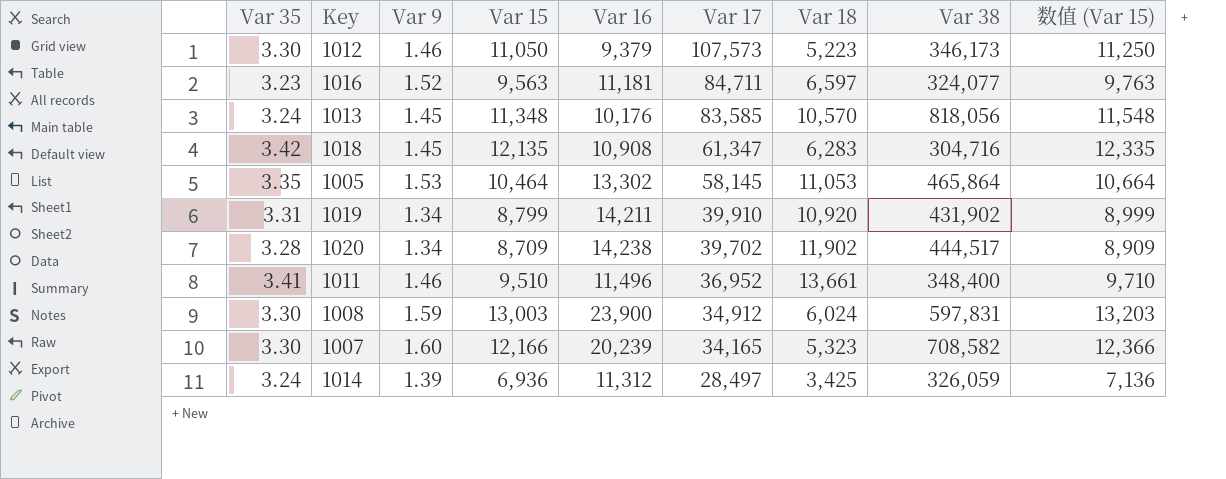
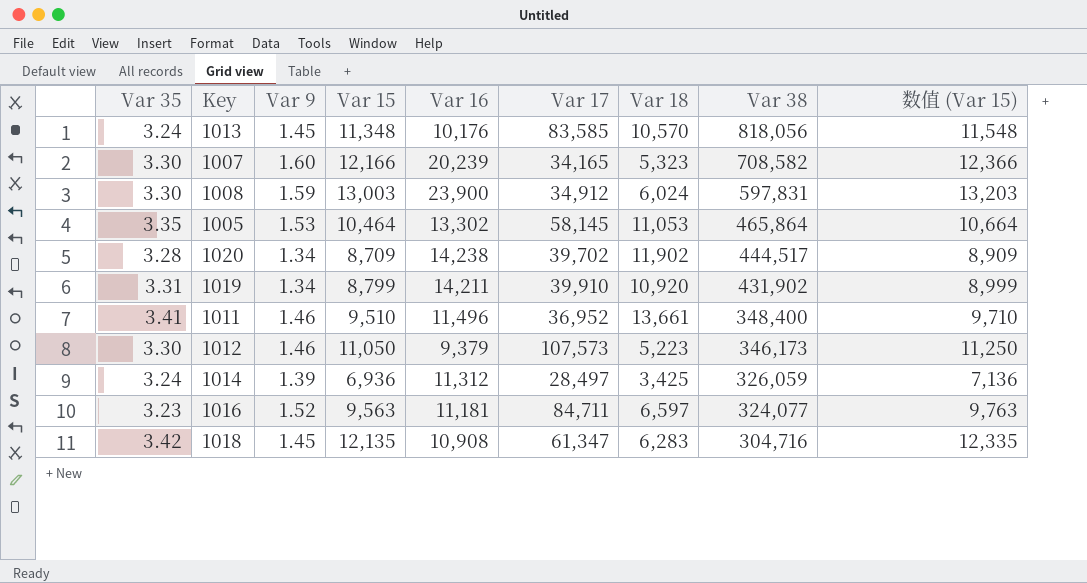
row order: Var 17 descending -> Var 38 descending

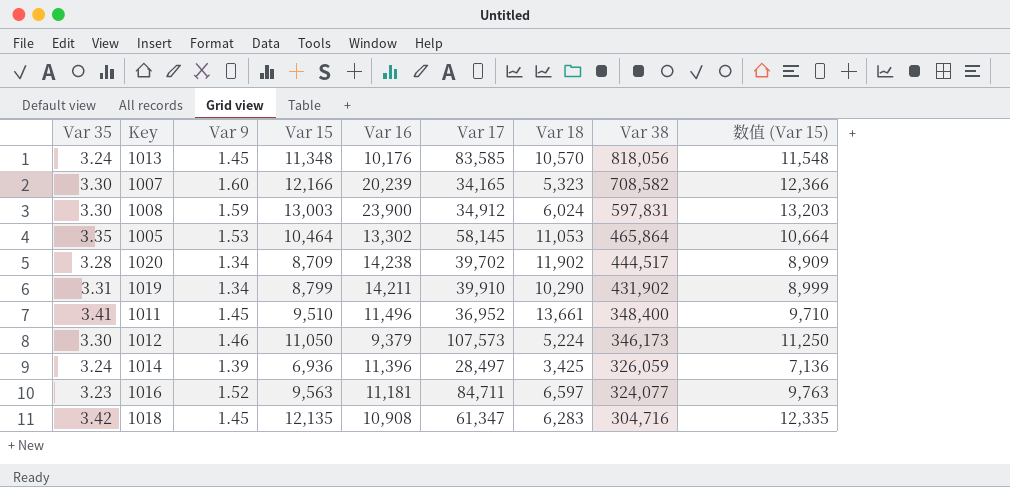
1019 | Var 18: 10,920 -> 10,290
1011 | Var 9: 1.46 -> 1.45
1012 | Var 18: 5,223 -> 5,224
1014 | Var 16: 11,312 -> 11,396

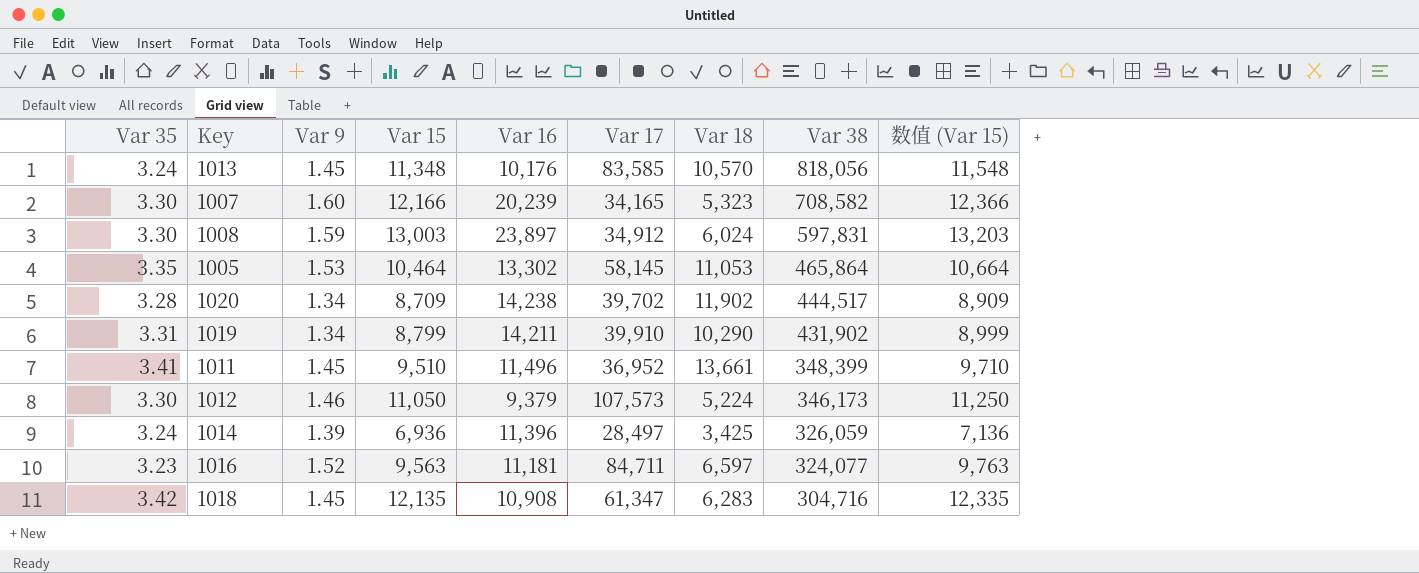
1008 | Var 16: 23,900 -> 23,897
1011 | Var 38: 348,400 -> 348,399

